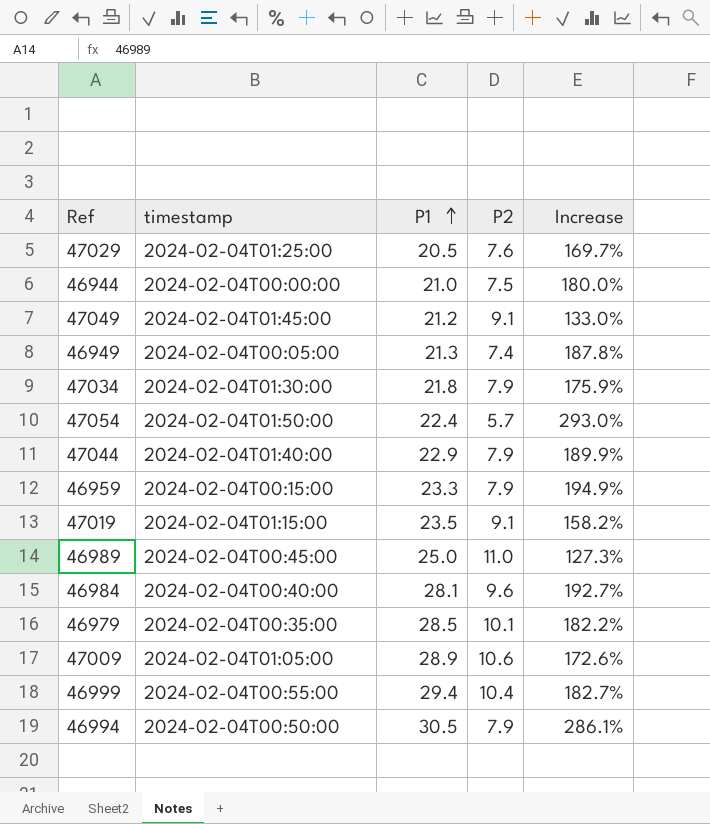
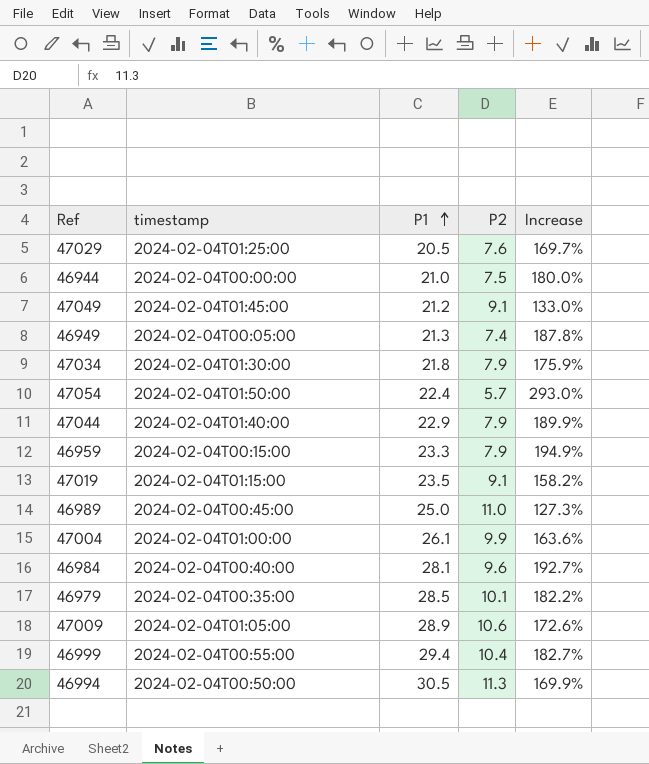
row 47004: none -> 2024-02-04T01:00:00 | 26.1 | 9.9 | 163.6%
46994 | P2: 7.9 -> 11.3
46994 | Increase: 286.1% -> 169.9%

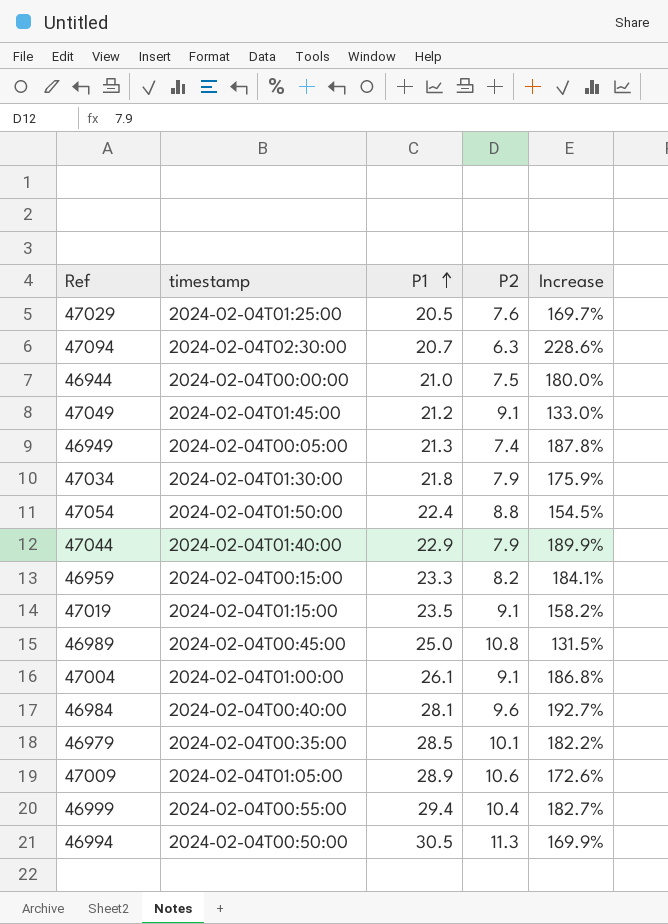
row 47094: none -> 2024-02-04T02:30:00 | 20.7 | 6.3 | 228.6%
47054 | P2: 5.7 -> 8.8
47054 | Increase: 293.0% -> 154.5%
46959 | P2: 7.9 -> 8.2
46959 | Increase: 194.9% -> 184.1%
46989 | P2: 11.0 -> 10.8
46989 | Increase: 127.3% -> 131.5%
47004 | P2: 9.9 -> 9.1
47004 | Increase: 163.6% -> 186.8%

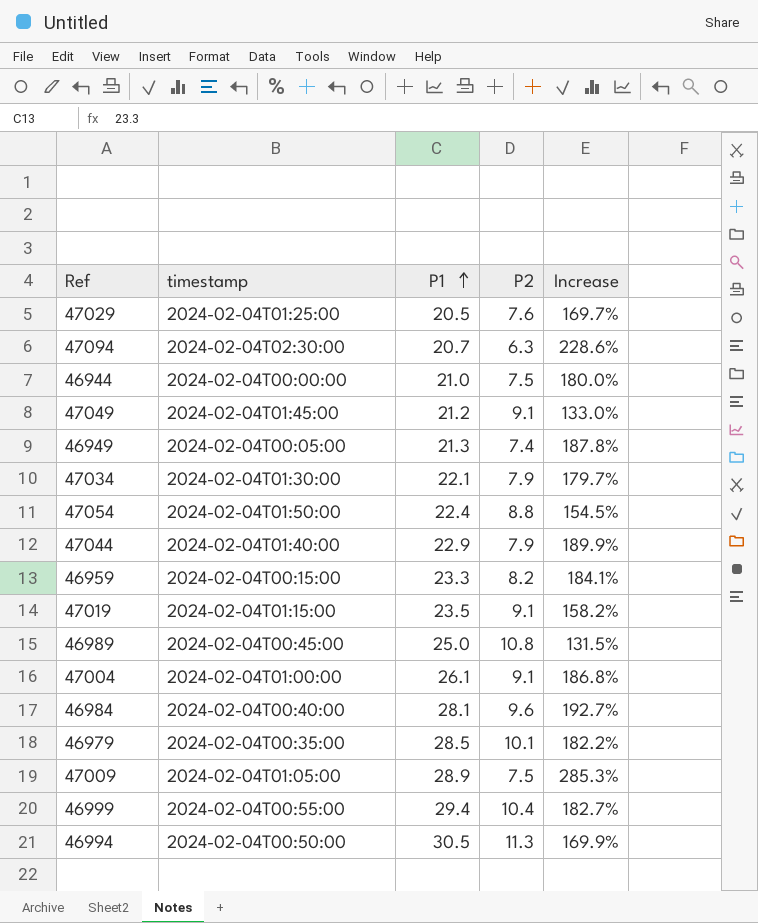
47034 | P1: 21.8 -> 22.1
47034 | Increase: 175.9% -> 179.7%
47009 | P2: 10.6 -> 7.5
47009 | Increase: 172.6% -> 285.3%

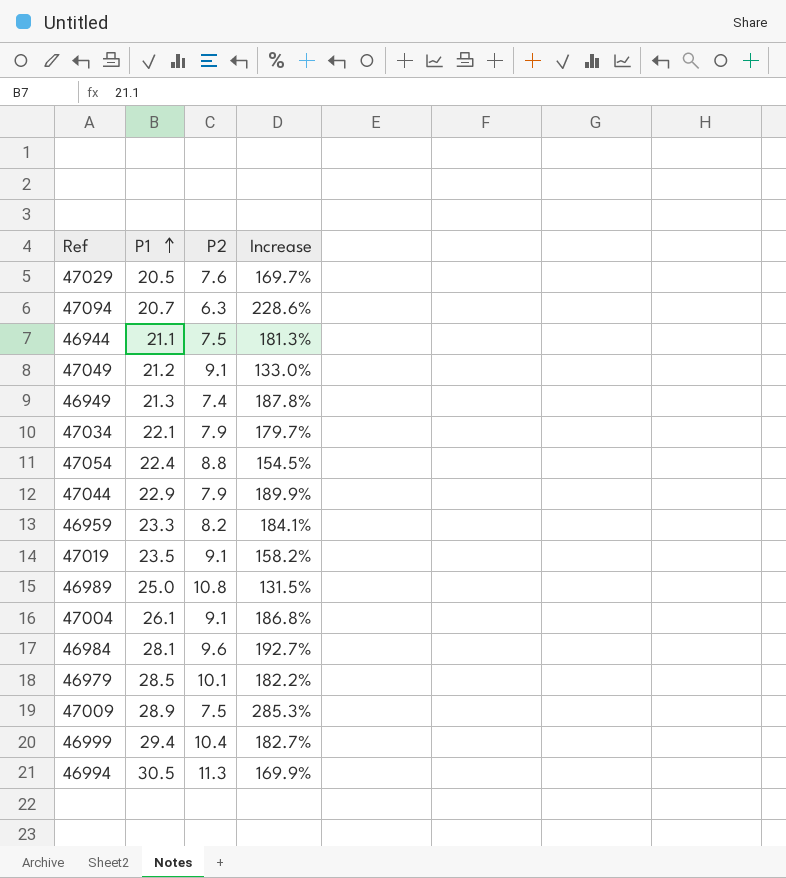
column timestamp | position: 2 -> none
46944 | P1: 21.0 -> 21.1
46944 | Increase: 180.0% -> 181.3%

